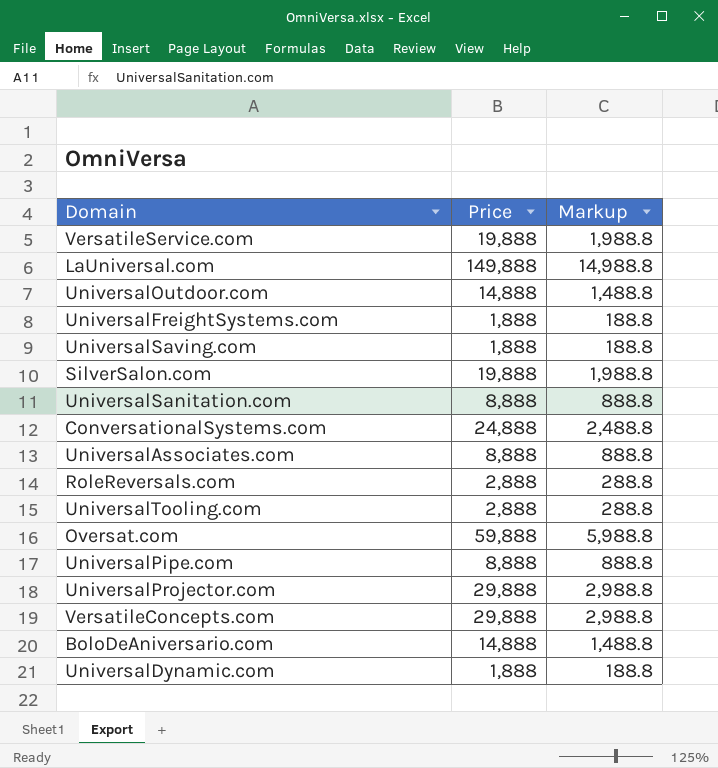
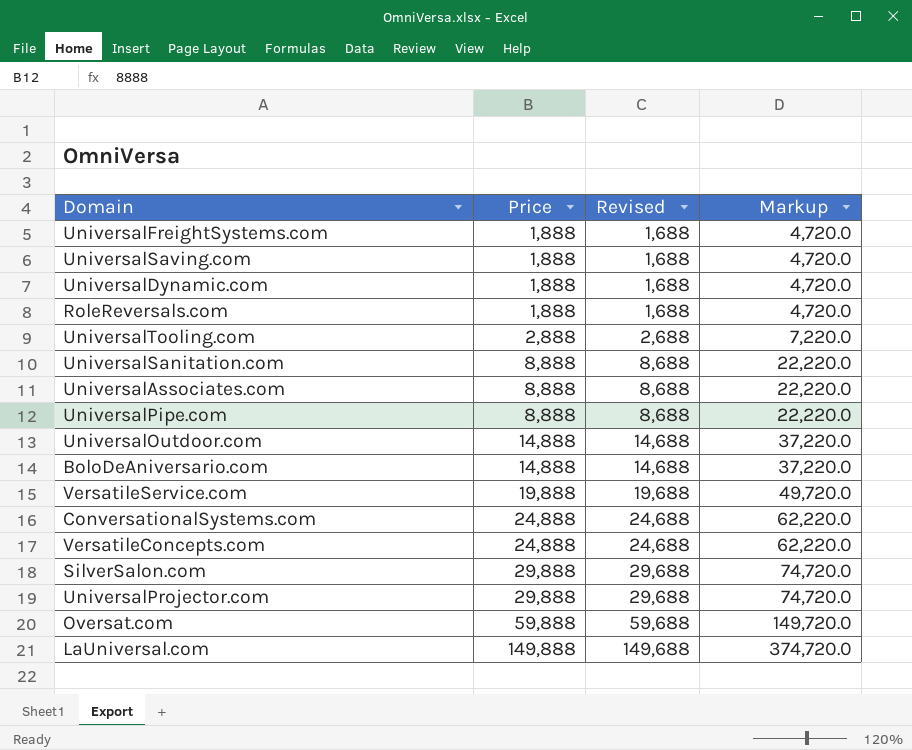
row order: none -> Price ascending
column Revised | formula: none -> [Price] - 200
column Markup | formula: [Price] * 0.1 -> [Price] * 2.5
RoleReversals.com | Price: 2,888 -> 1,888
VersatileConcepts.com | Price: 29,888 -> 24,888
SilverSalon.com | Price: 19,888 -> 29,888

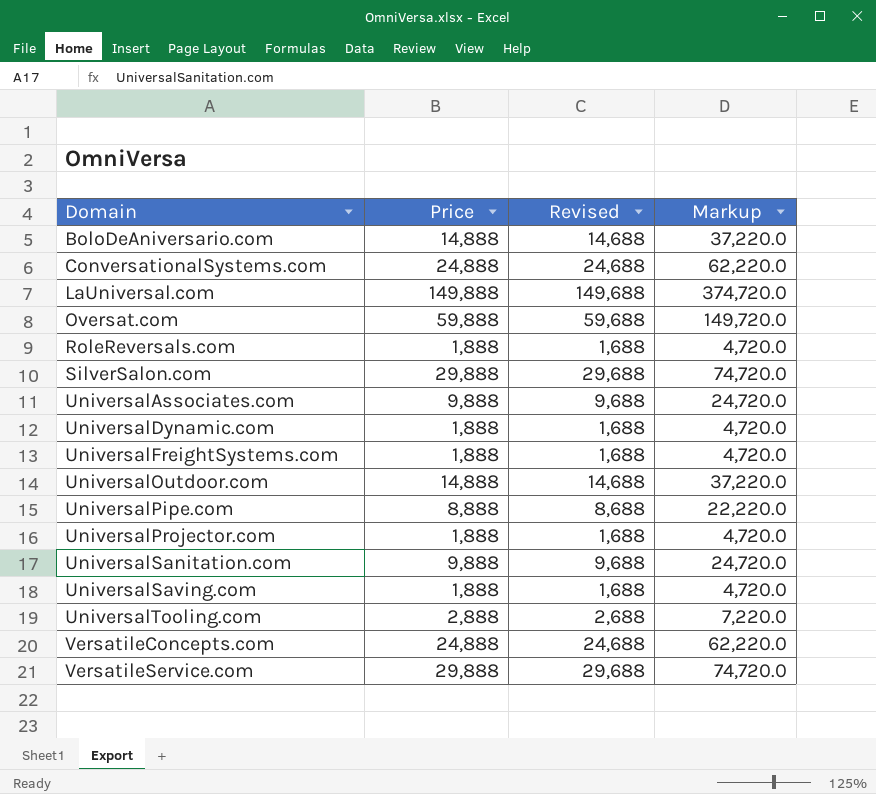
row order: Price ascending -> Domain ascending
UniversalAssociates.com | Price: 8,888 -> 9,888
UniversalAssociates.com | Revised: 8,688 -> 9,688
UniversalAssociates.com | Markup: 22,220.0 -> 24,720.0
UniversalProjector.com | Price: 29,888 -> 1,888
UniversalProjector.com | Revised: 29,688 -> 1,688
UniversalProjector.com | Markup: 74,720.0 -> 4,720.0
UniversalSanitation.com | Price: 8,888 -> 9,888
UniversalSanitation.com | Revised: 8,688 -> 9,688
UniversalSanitation.com | Markup: 22,220.0 -> 24,720.0
VersatileService.com | Price: 19,888 -> 29,888
VersatileService.com | Revised: 19,688 -> 29,688
VersatileService.com | Markup: 49,720.0 -> 74,720.0

